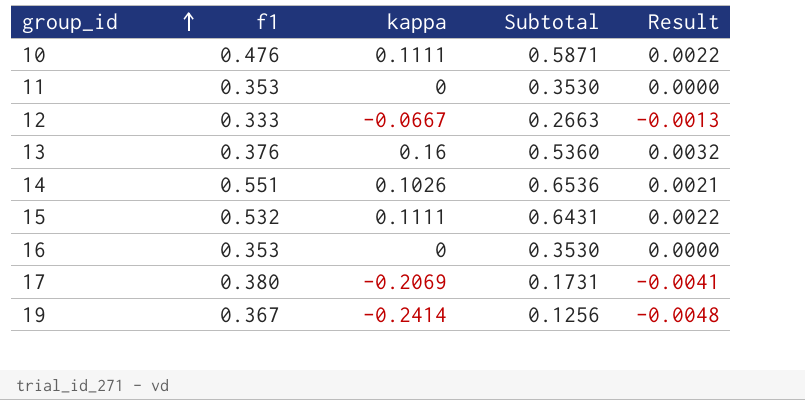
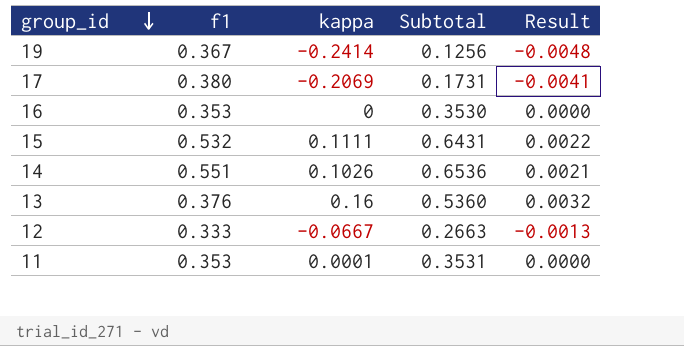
row order: group_id ascending -> group_id descending
row 10: 0.476 | 0.1111 | 0.5871 | 0.0022 -> none
11 | kappa: 0 -> 0.0001
11 | Subtotal: 0.3530 -> 0.3531

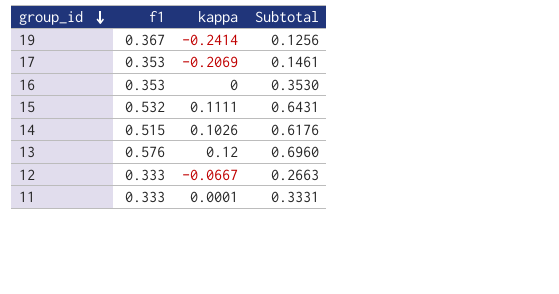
column Result | formula: [kappa] * 0.02 -> none
17 | f1: 0.380 -> 0.353
17 | Subtotal: 0.1731 -> 0.1461
14 | f1: 0.551 -> 0.515
14 | Subtotal: 0.6536 -> 0.6176
13 | f1: 0.376 -> 0.576
13 | kappa: 0.16 -> 0.12
13 | Subtotal: 0.5360 -> 0.6960
11 | f1: 0.353 -> 0.333
11 | Subtotal: 0.3531 -> 0.3331

